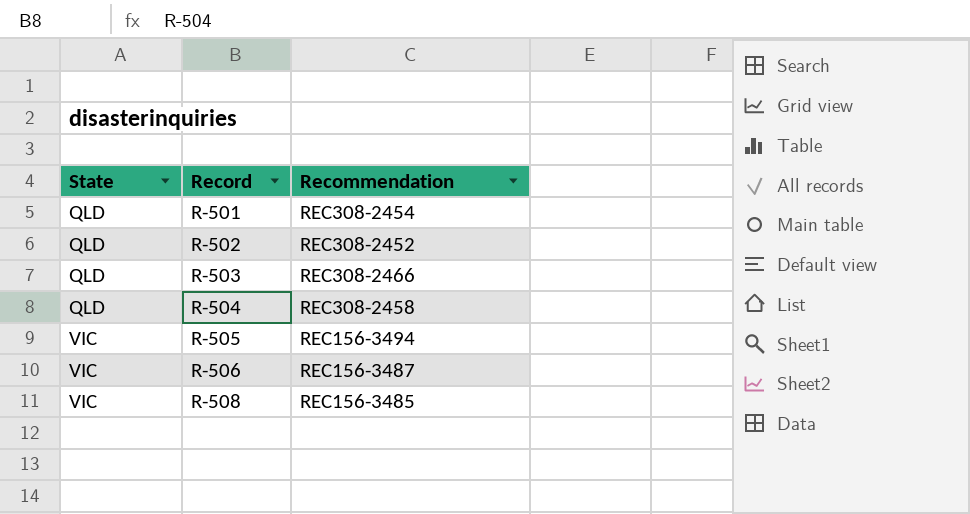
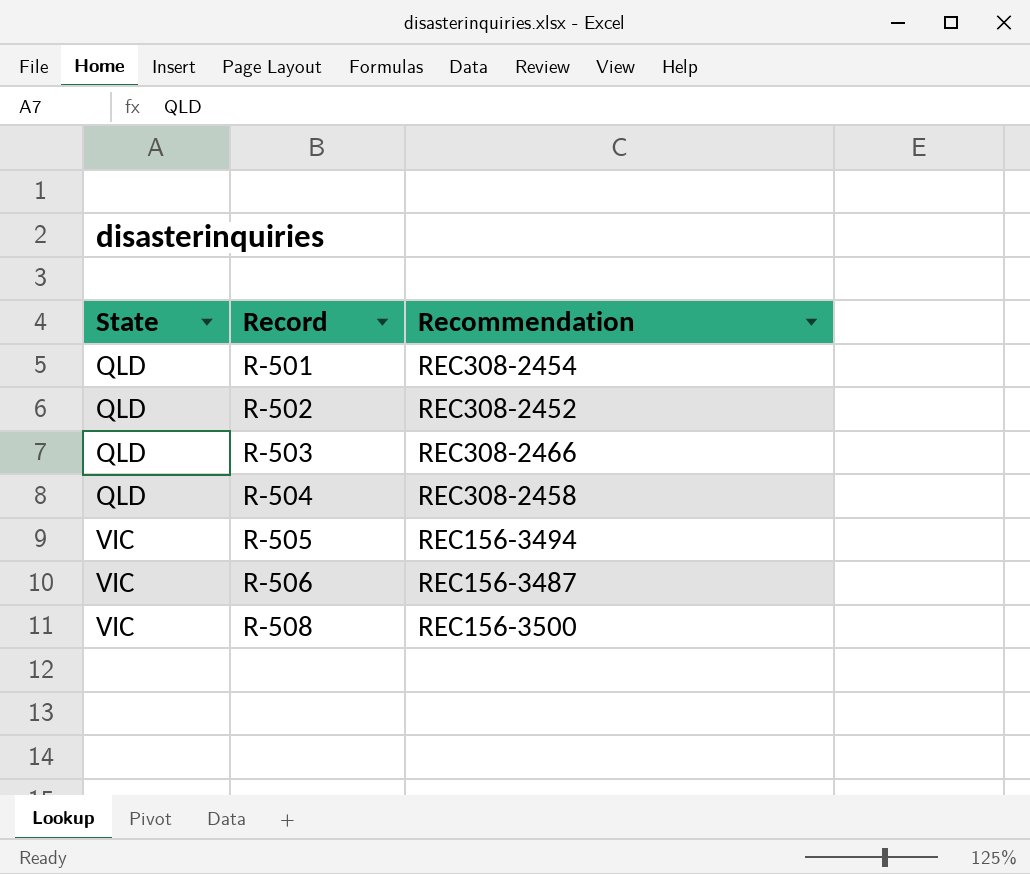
R-508 | Recommendation: REC156-3485 -> REC156-3500

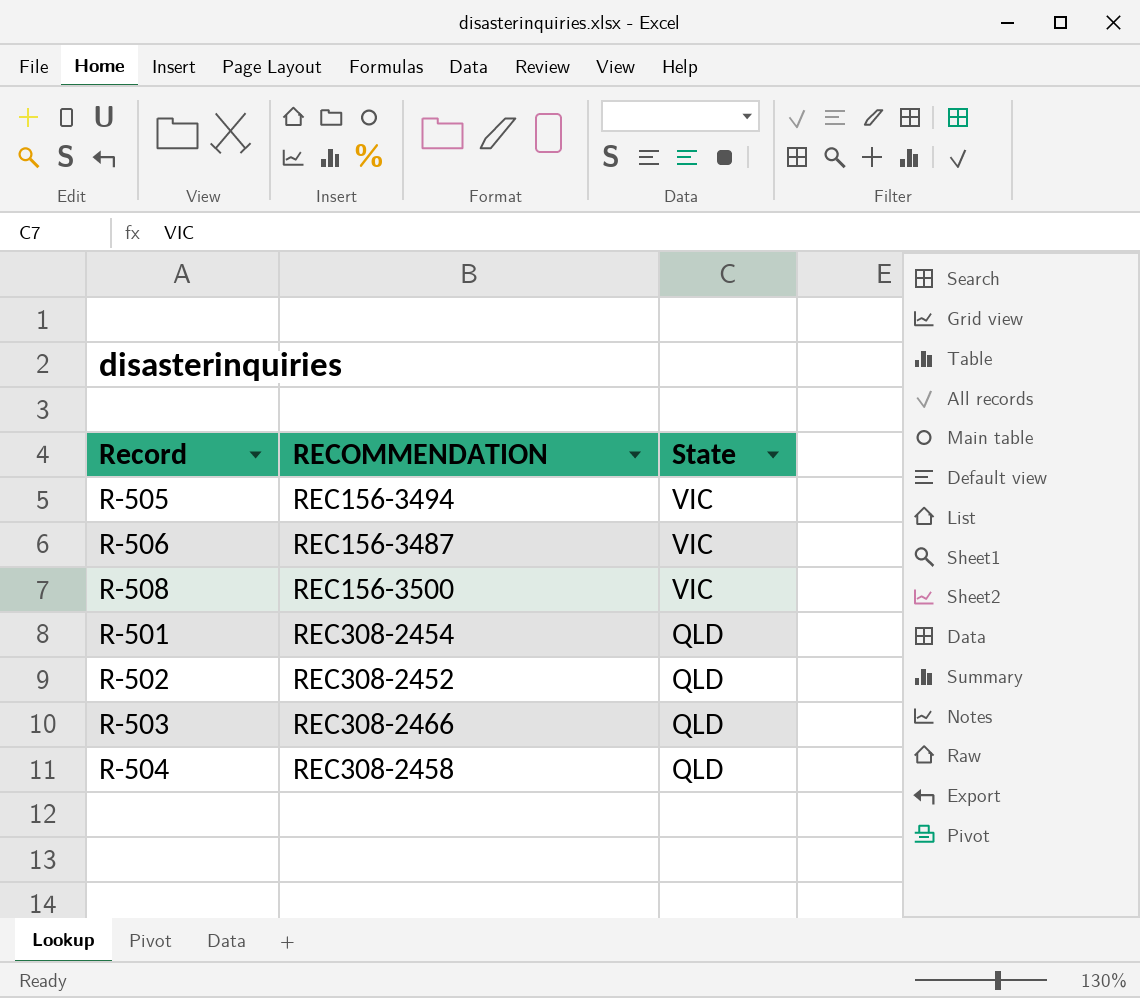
row order: State ascending -> State descending
column name: Recommendation -> RECOMMENDATION
column State | position: 1 -> 3

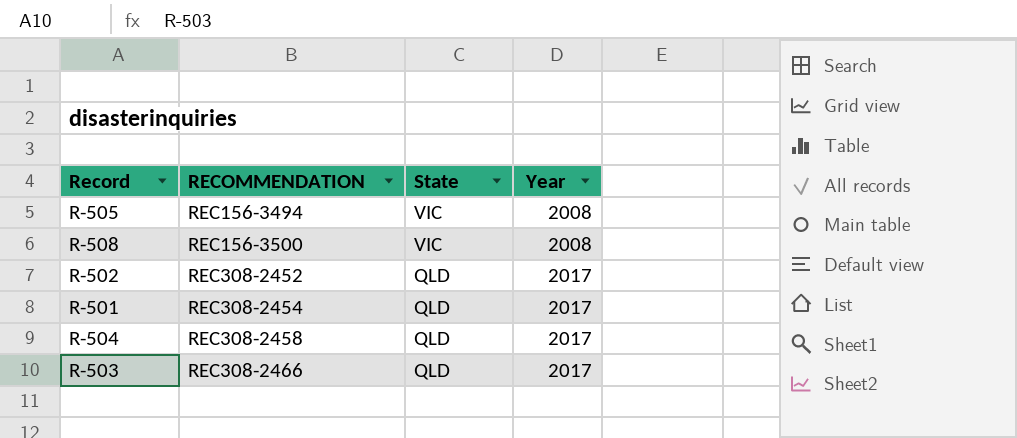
row order: State descending -> RECOMMENDATION ascending
column Year | position: none -> 4
row R-506: REC156-3487 | VIC -> none

